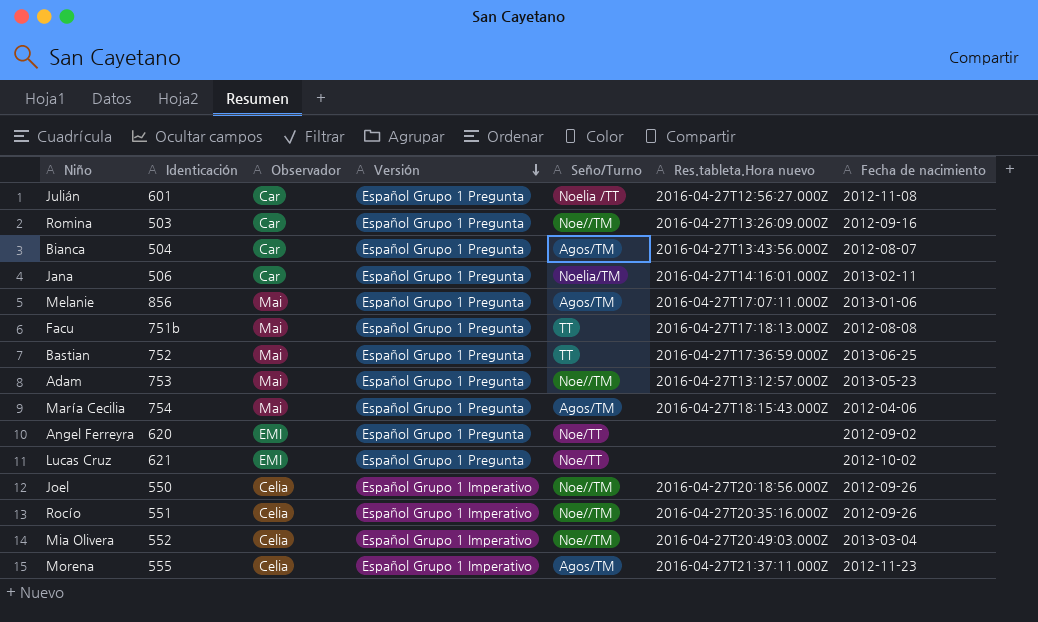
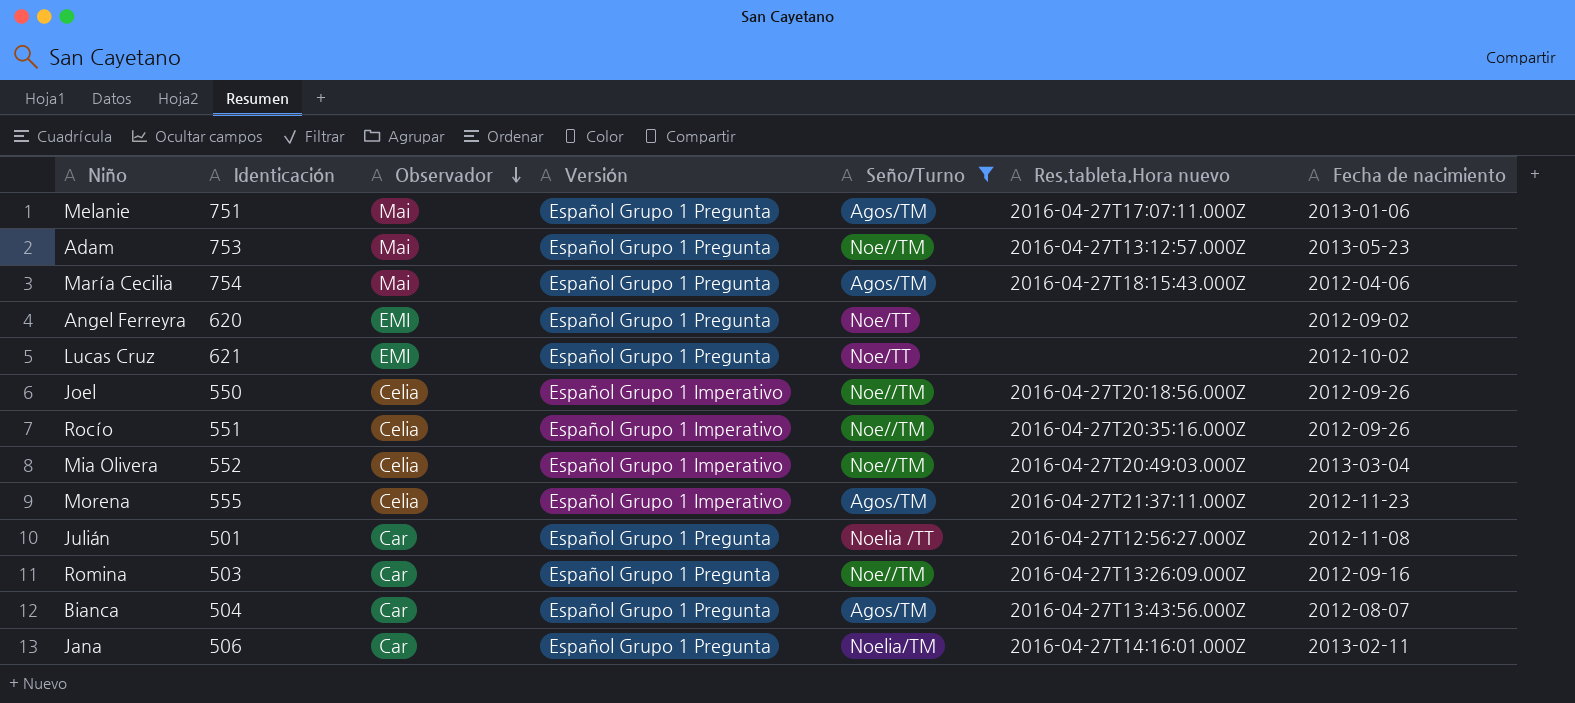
filter: none -> Seño/Turno != TT
row order: Versión descending -> Observador descending
Melanie | Identicación: 856 -> 751
Julián | Identicación: 601 -> 501

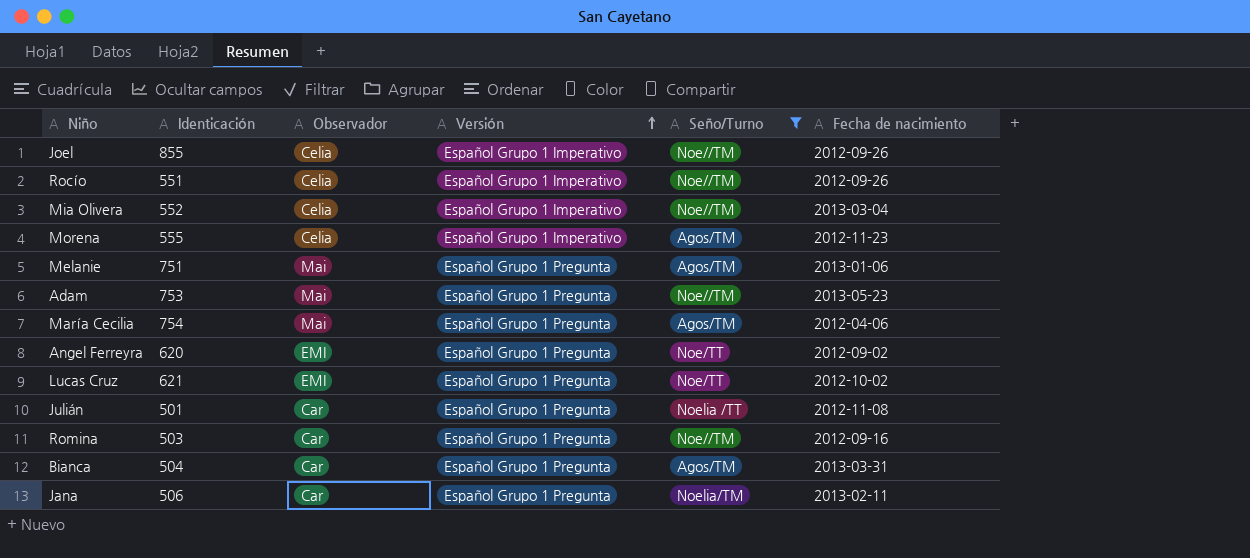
row order: Observador descending -> Versión ascending
column Res.tableta.Hora nuevo | position: 6 -> none
Joel | Identicación: 550 -> 855
Bianca | Fecha de nacimiento: 2012-08-07 -> 2013-03-31

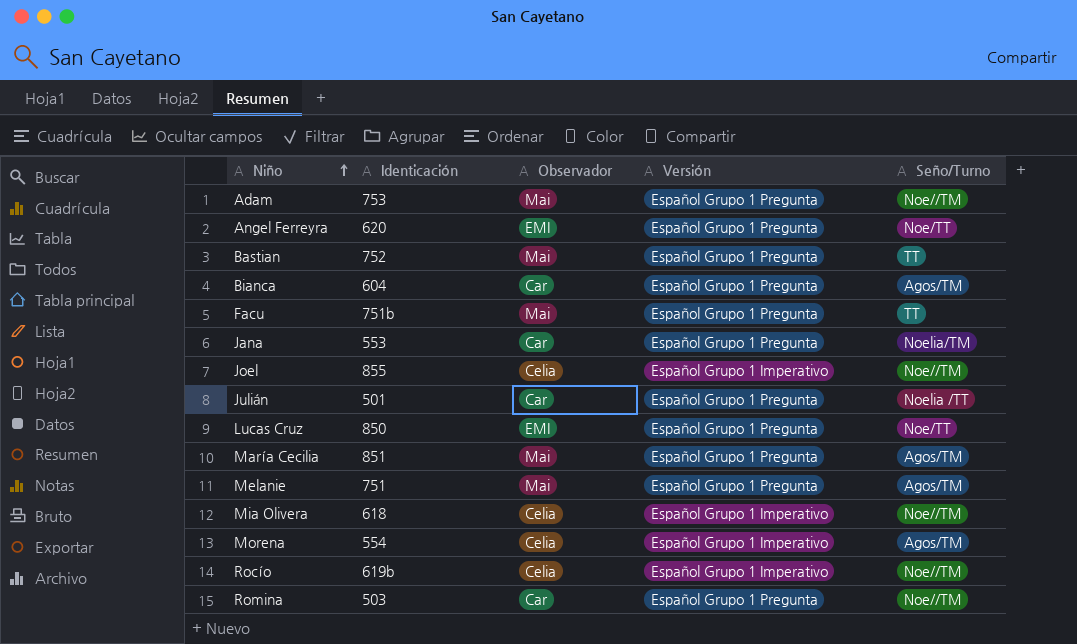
filter: Seño/Turno != TT -> none
row order: Versión ascending -> Niño ascending
column Fecha de nacimiento | position: 6 -> none
Bianca | Identicación: 504 -> 604
Jana | Identicación: 506 -> 553
Lucas Cruz | Identicación: 621 -> 850
María Cecilia | Identicación: 754 -> 851
Mia Olivera | Identicación: 552 -> 618
Morena | Identicación: 555 -> 554
Rocío | Identicación: 551 -> 619b

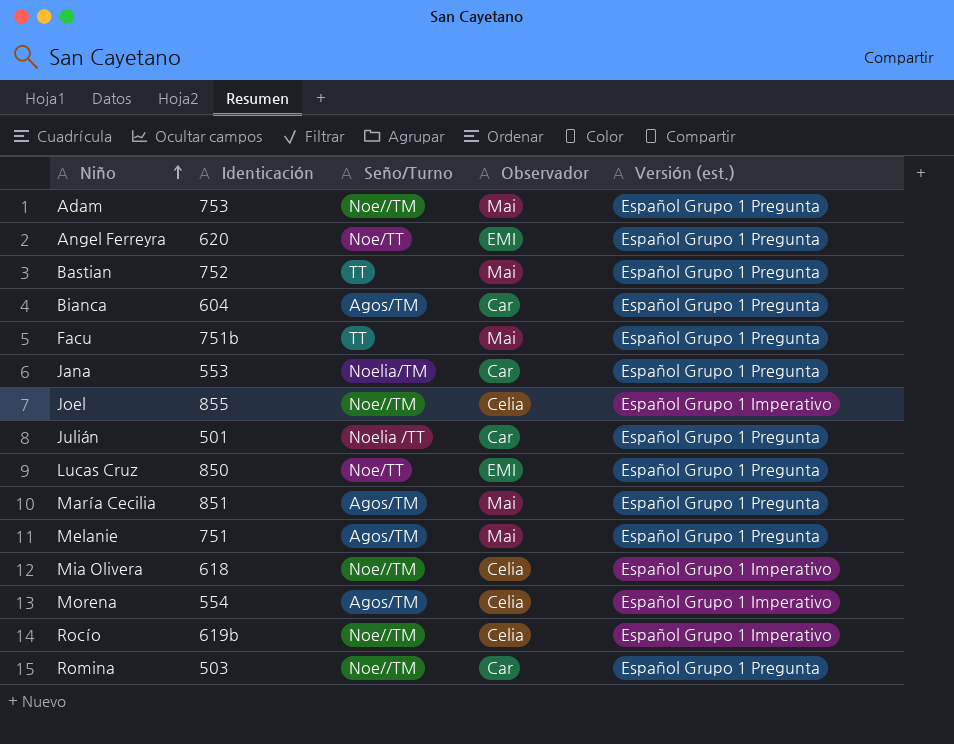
column Seño/Turno | position: 5 -> 3
column name: Versión -> Versión (est.)

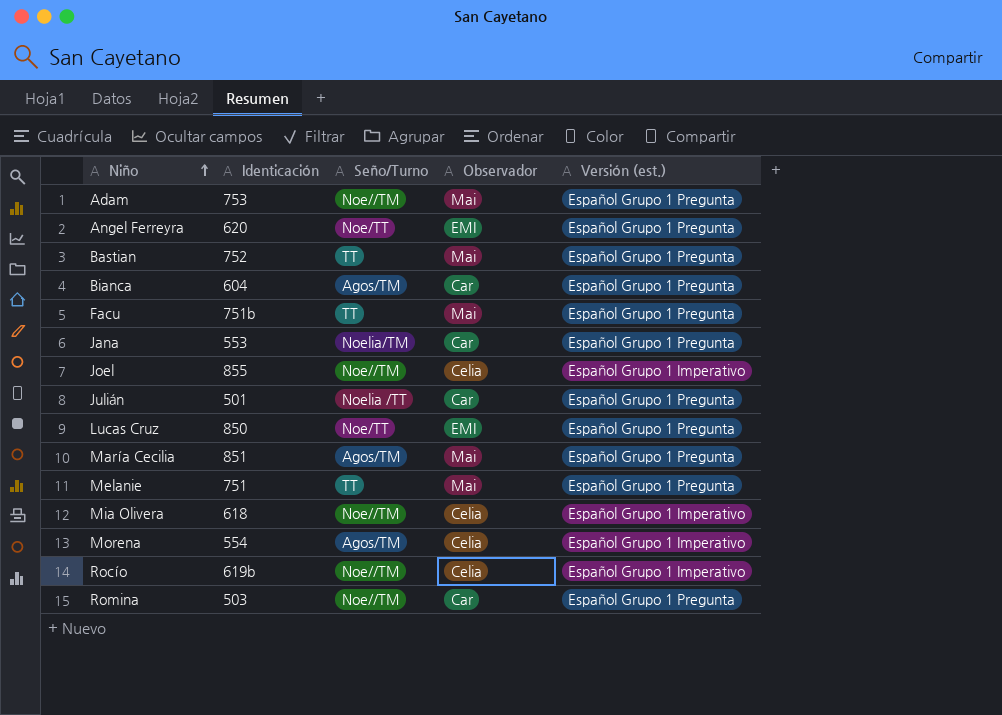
Melanie | Seño/Turno: Agos/TM -> TT

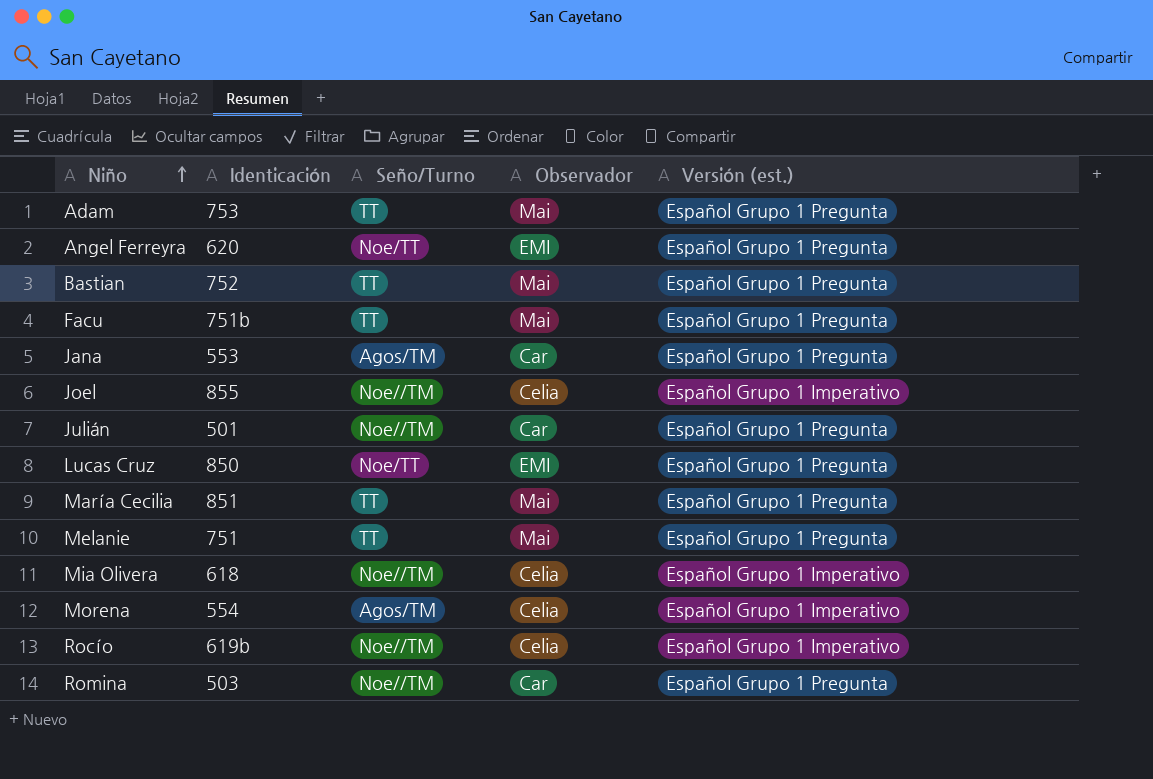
row Bianca: 604 | Agos/TM | Car | Español Grupo 1 Pregunta -> none
Adam | Seño/Turno: Noe//TM -> TT
Jana | Seño/Turno: Noelia/TM -> Agos/TM
Julián | Seño/Turno: Noelia /TT -> Noe//TM
María Cecilia | Seño/Turno: Agos/TM -> TT

